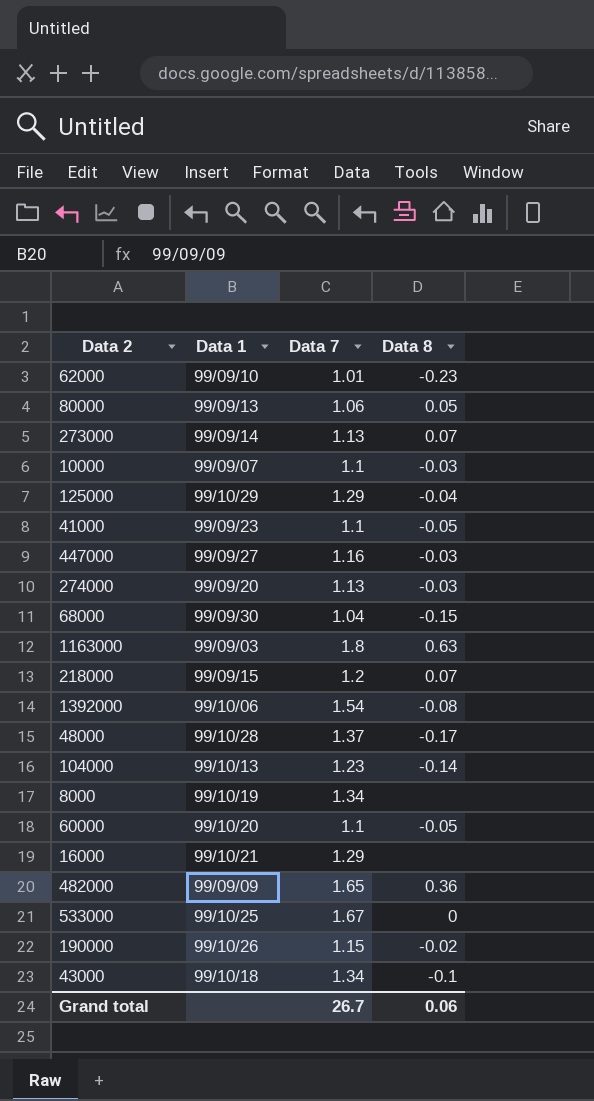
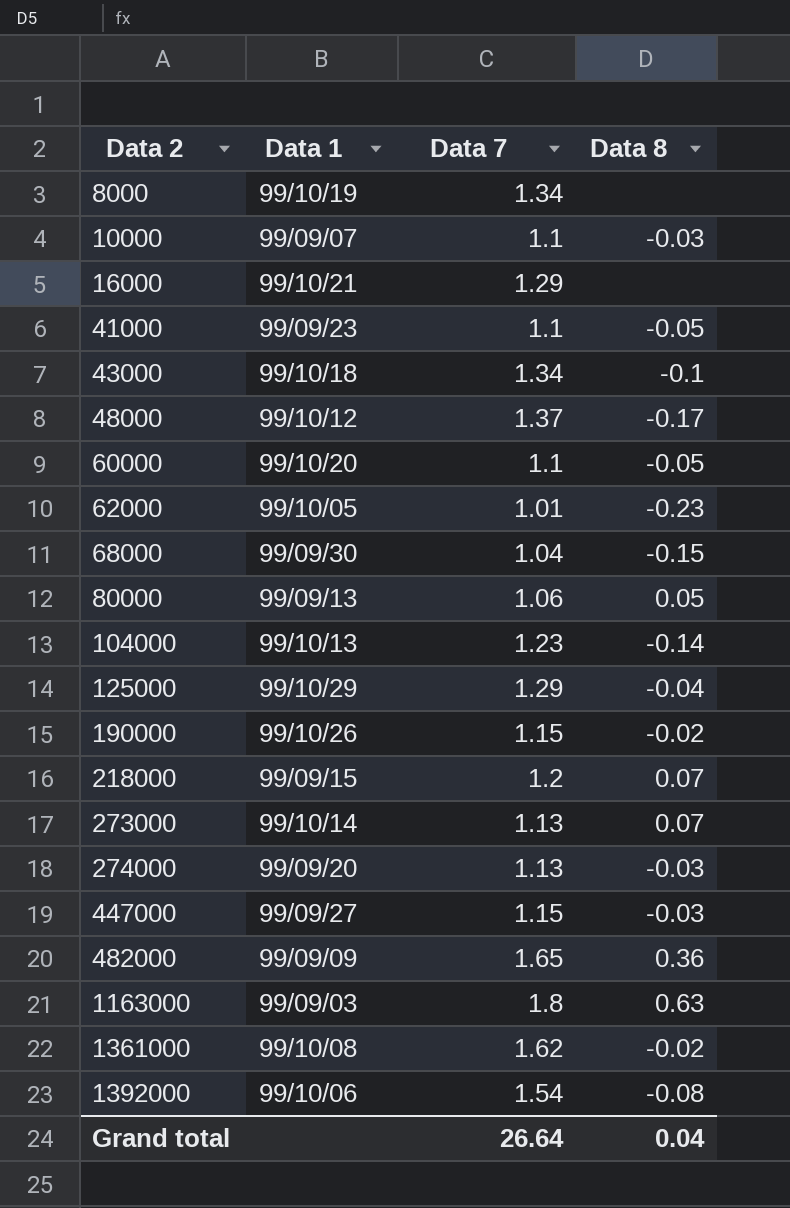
row order: none -> Data 2 ascending
row 533000: 99/10/25 | 1.67 | 0 -> none
48000 | Data 1: 99/10/28 -> 99/10/12
62000 | Data 1: 99/09/10 -> 99/10/05
273000 | Data 1: 99/09/14 -> 99/10/14
447000 | Data 7: 1.16 -> 1.15
row 1361000: none -> 99/10/08 | 1.62 | -0.02
Grand total | Data 7: 26.7 -> 26.64
Grand total | Data 8: 0.06 -> 0.04

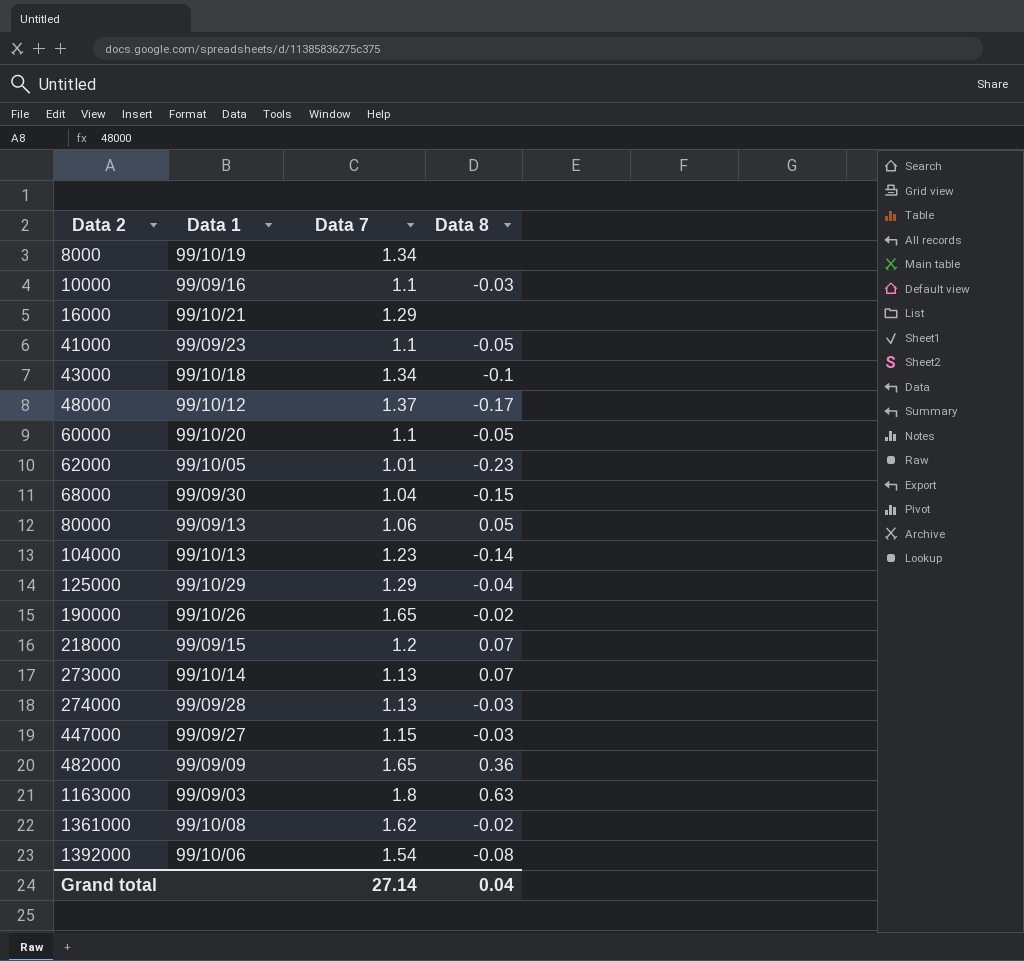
10000 | Data 1: 99/09/07 -> 99/09/16
190000 | Data 7: 1.15 -> 1.65
274000 | Data 1: 99/09/20 -> 99/09/28
Grand total | Data 7: 26.64 -> 27.14

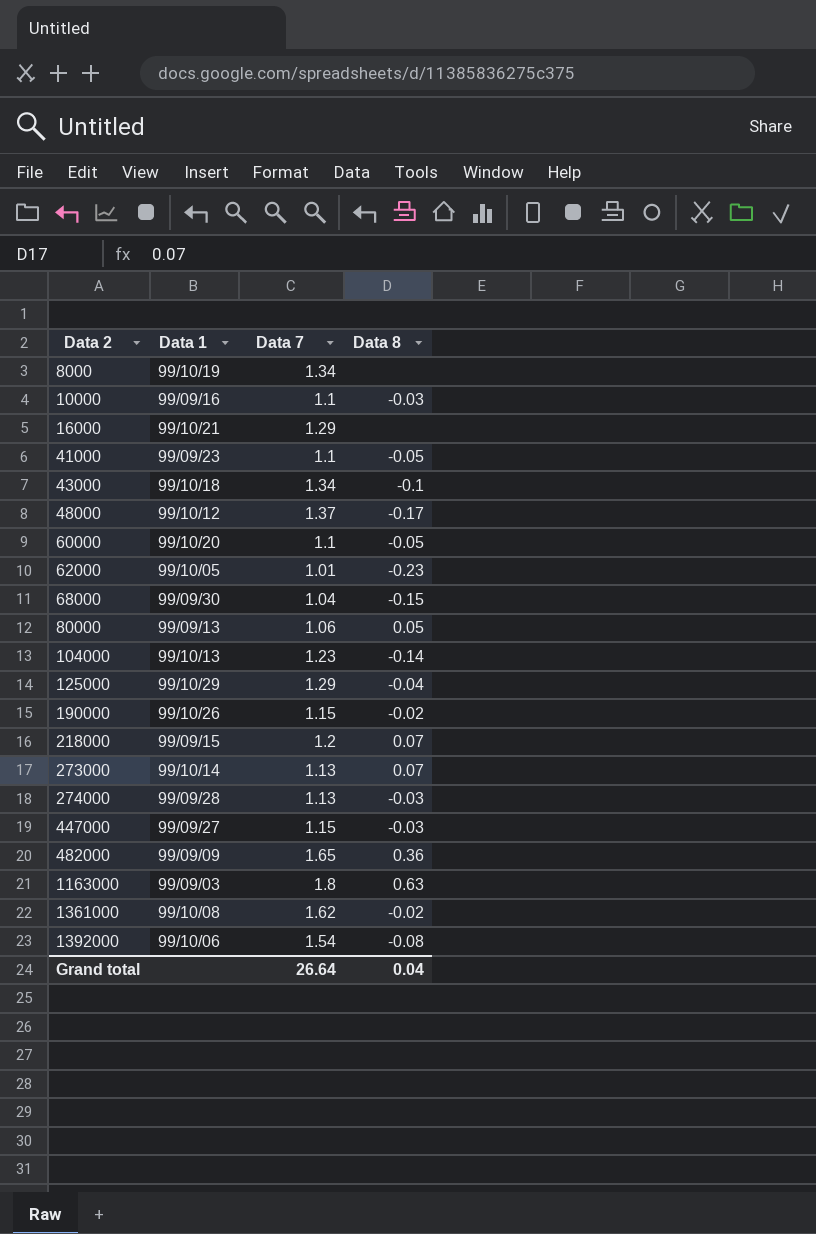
190000 | Data 7: 1.65 -> 1.15
Grand total | Data 7: 27.14 -> 26.64

